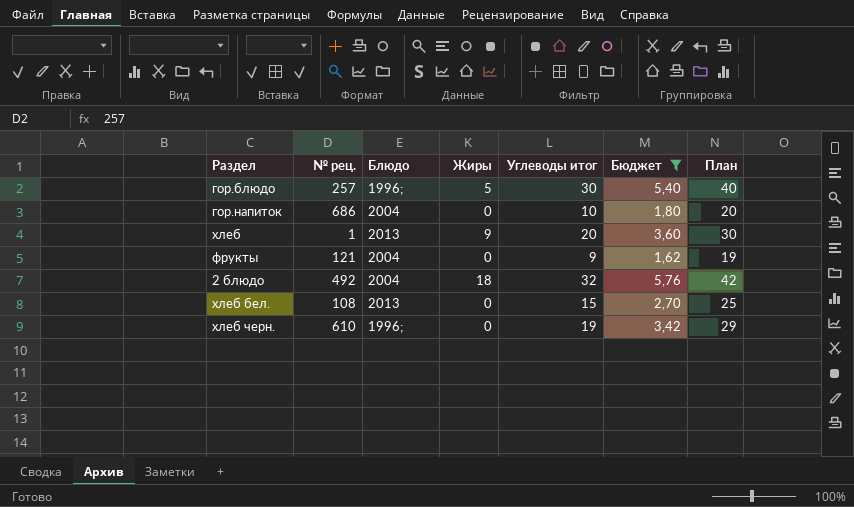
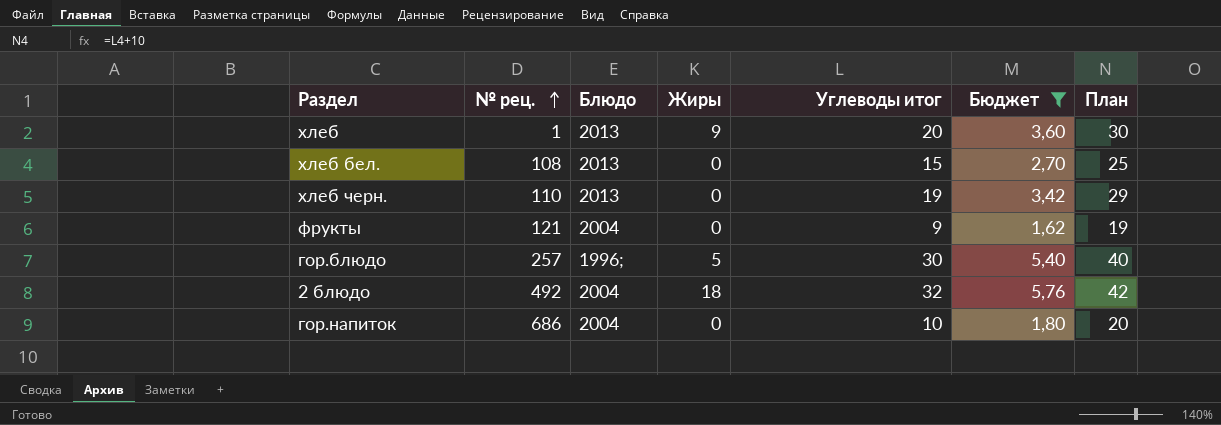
row order: none -> № рец. ascending
хлеб черн. | № рец.: 610 -> 110
хлеб черн. | Блюдо: 1996; -> 2013

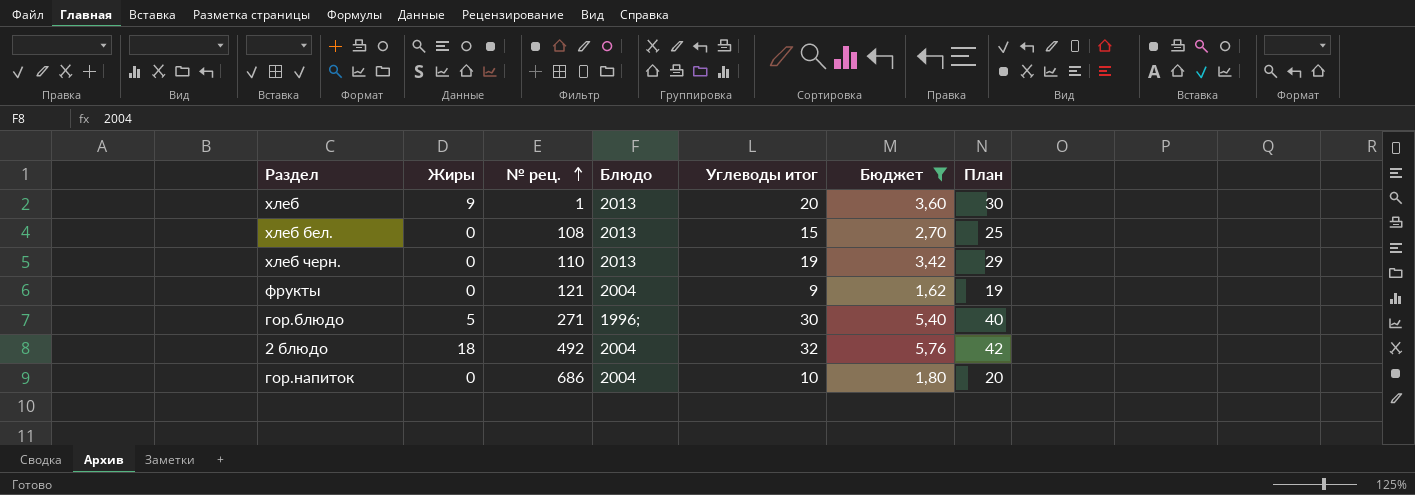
column Жиры | position: 4 -> 2
гор.блюдо | № рец.: 257 -> 271

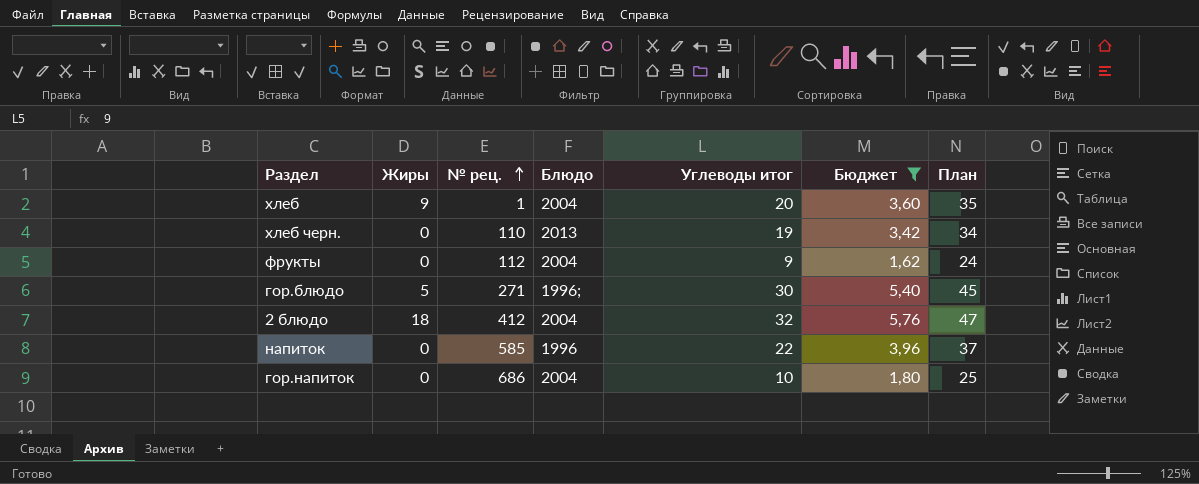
column План | formula: [Углеводы итог] + 10 -> [Углеводы итог] + 15
row хлеб бел.: 0 | 108 | 2013 | 15 | 2,70 | 25 -> none
хлеб | Блюдо: 2013 -> 2004
фрукты | № рец.: 121 -> 112
2 блюдо | № рец.: 492 -> 412
row напиток: none -> 0 | 585 | 1996 | 22 | 3,96 | 37

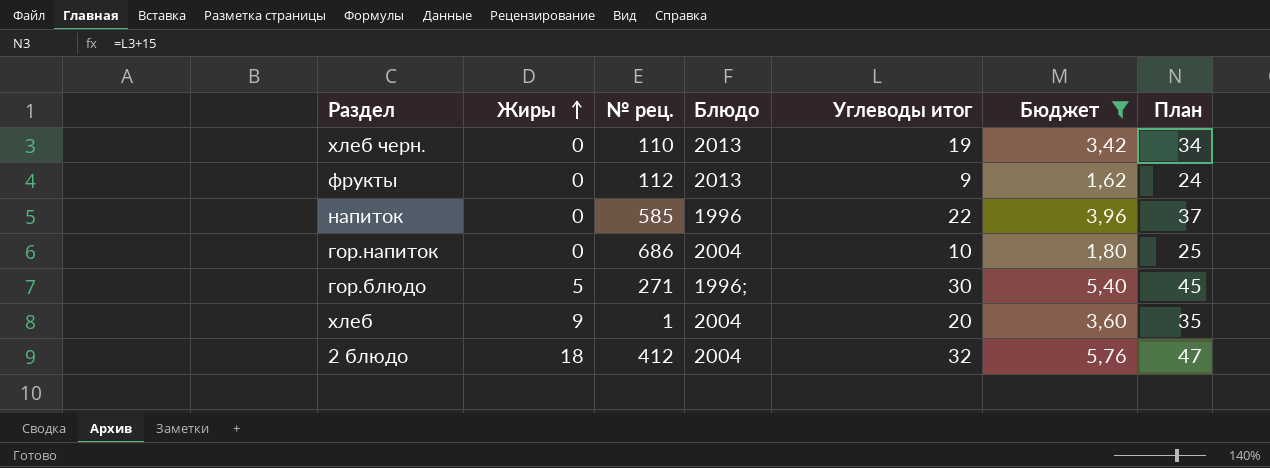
row order: № рец. ascending -> Жиры ascending
фрукты | Блюдо: 2004 -> 2013

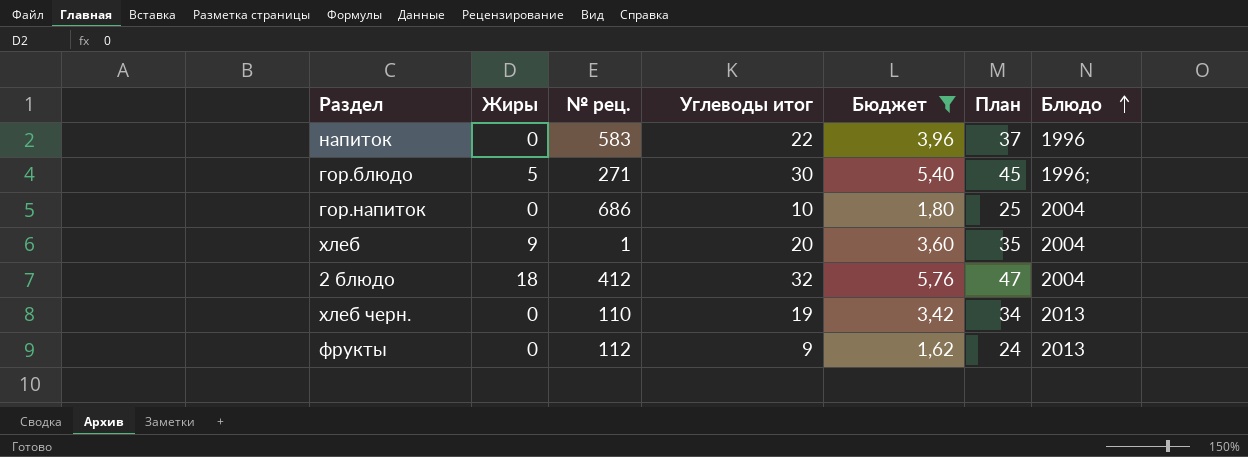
row order: Жиры ascending -> Блюдо ascending
column Блюдо | position: 4 -> 7
напиток | № рец.: 585 -> 583

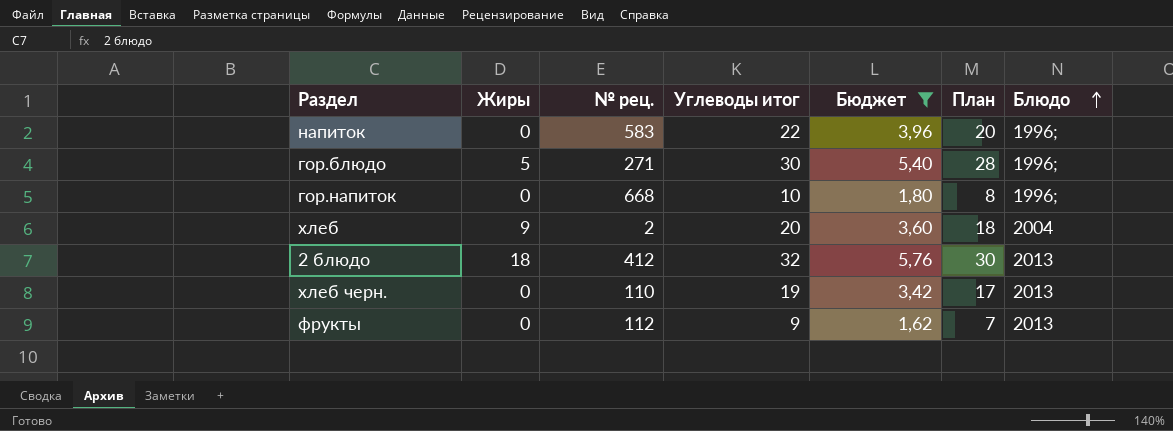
column План | formula: [Углеводы итог] + 15 -> [Углеводы итог] - 2
напиток | Блюдо: 1996 -> 1996;
гор.напиток | № рец.: 686 -> 668
гор.напиток | Блюдо: 2004 -> 1996;
хлеб | № рец.: 1 -> 2
2 блюдо | Блюдо: 2004 -> 2013

